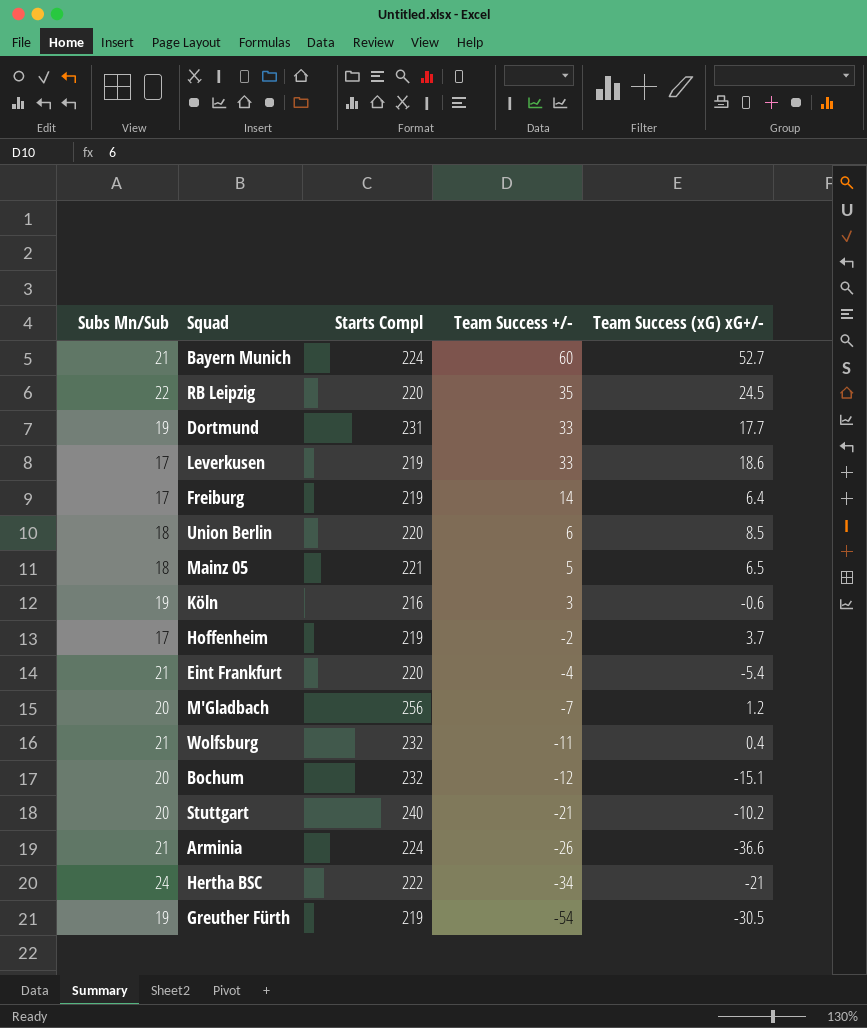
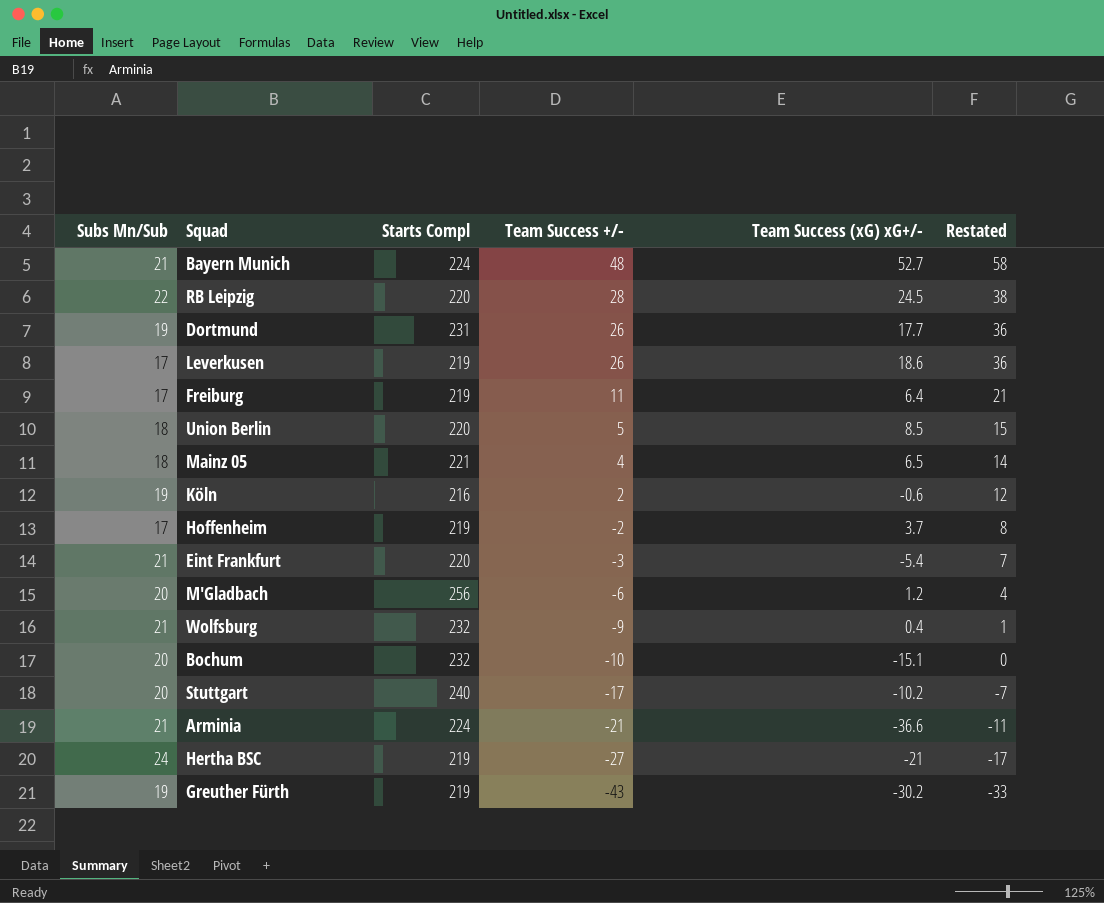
column Restated | formula: none -> [Team Success +/-] + 10
Bayern Munich | Team Success +/-: 60 -> 48
RB Leipzig | Team Success +/-: 35 -> 28
Dortmund | Team Success +/-: 33 -> 26
Leverkusen | Team Success +/-: 33 -> 26
Freiburg | Team Success +/-: 14 -> 11
Union Berlin | Team Success +/-: 6 -> 5
Mainz 05 | Team Success +/-: 5 -> 4
Köln | Team Success +/-: 3 -> 2
Eint Frankfurt | Team Success +/-: -4 -> -3
M'Gladbach | Team Success +/-: -7 -> -6
Wolfsburg | Team Success +/-: -11 -> -9
Bochum | Team Success +/-: -12 -> -10
Stuttgart | Team Success +/-: -21 -> -17
Arminia | Team Success +/-: -26 -> -21
Hertha BSC | Starts Compl: 222 -> 219
Hertha BSC | Team Success +/-: -34 -> -27
Greuther Fürth | Team Success +/-: -54 -> -43
Greuther Fürth | Team Success (xG) xG+/-: -30.5 -> -30.2

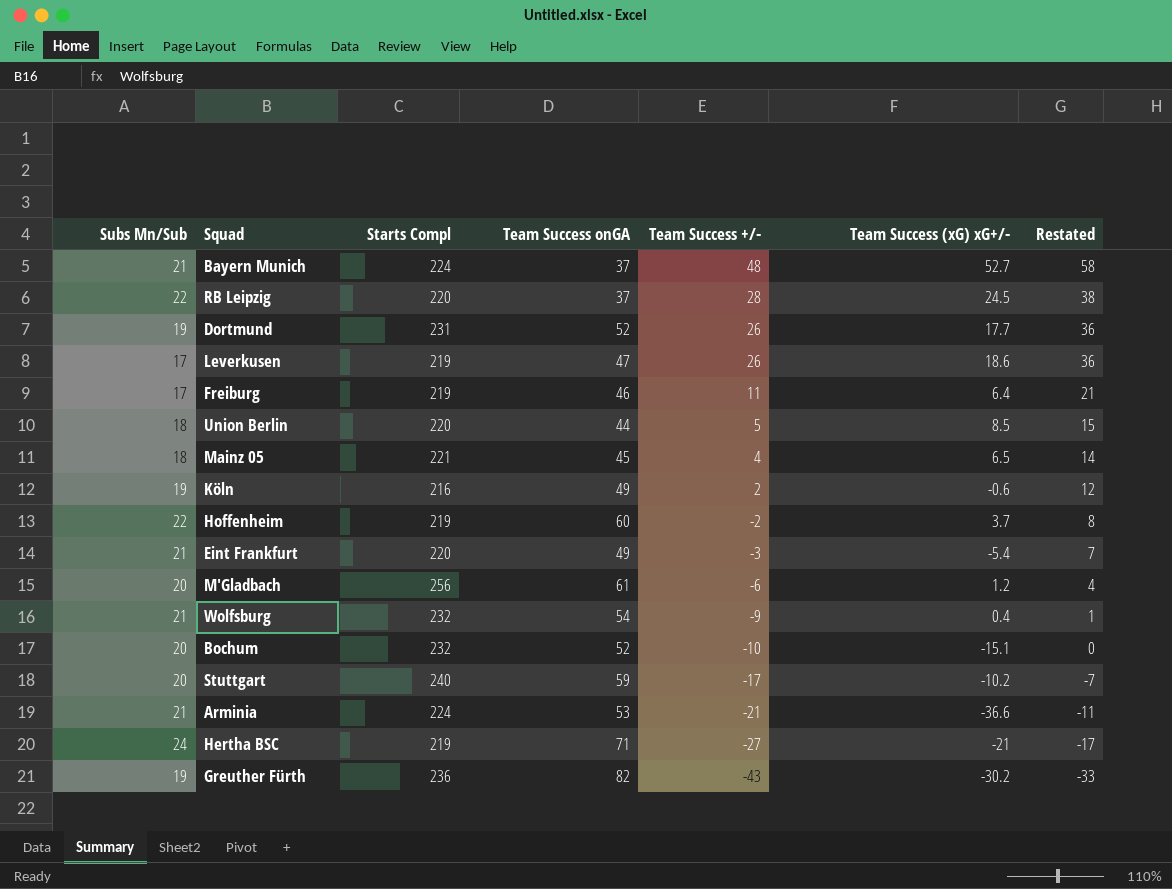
column Team Success onGA | position: none -> 4
Hoffenheim | Subs Mn/Sub: 17 -> 22
Greuther Fürth | Starts Compl: 219 -> 236

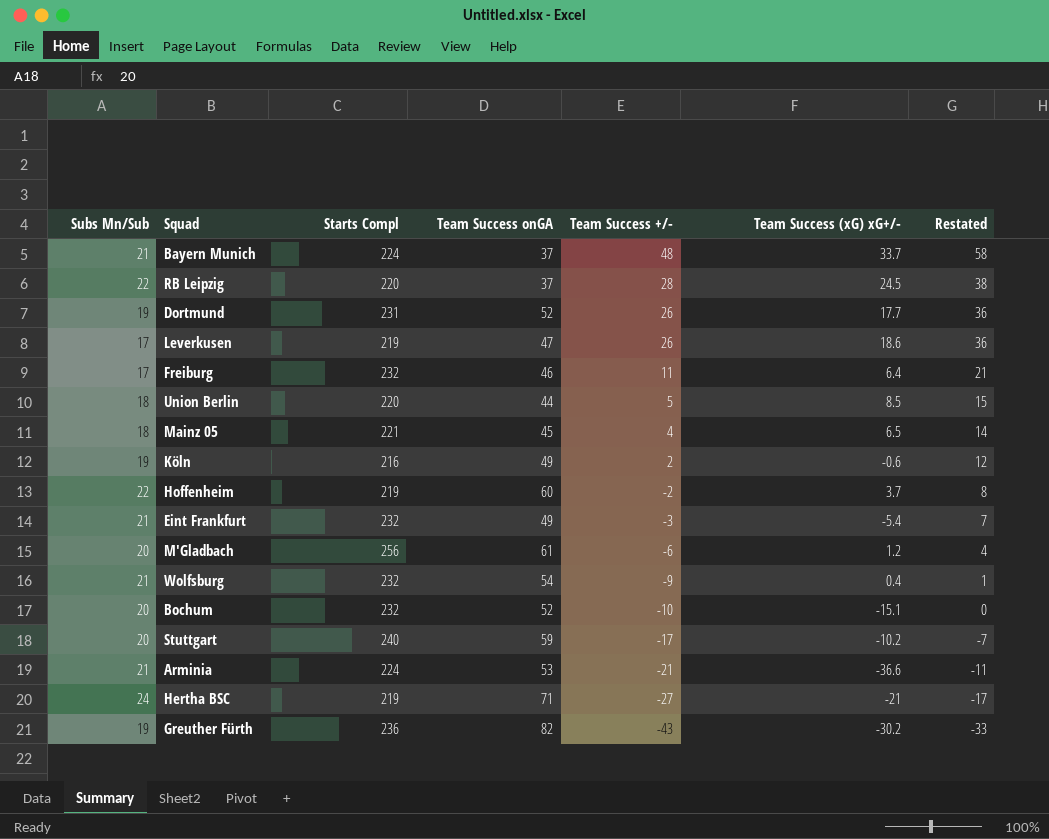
Bayern Munich | Team Success (xG) xG+/-: 52.7 -> 33.7
Freiburg | Starts Compl: 219 -> 232
Eint Frankfurt | Starts Compl: 220 -> 232

